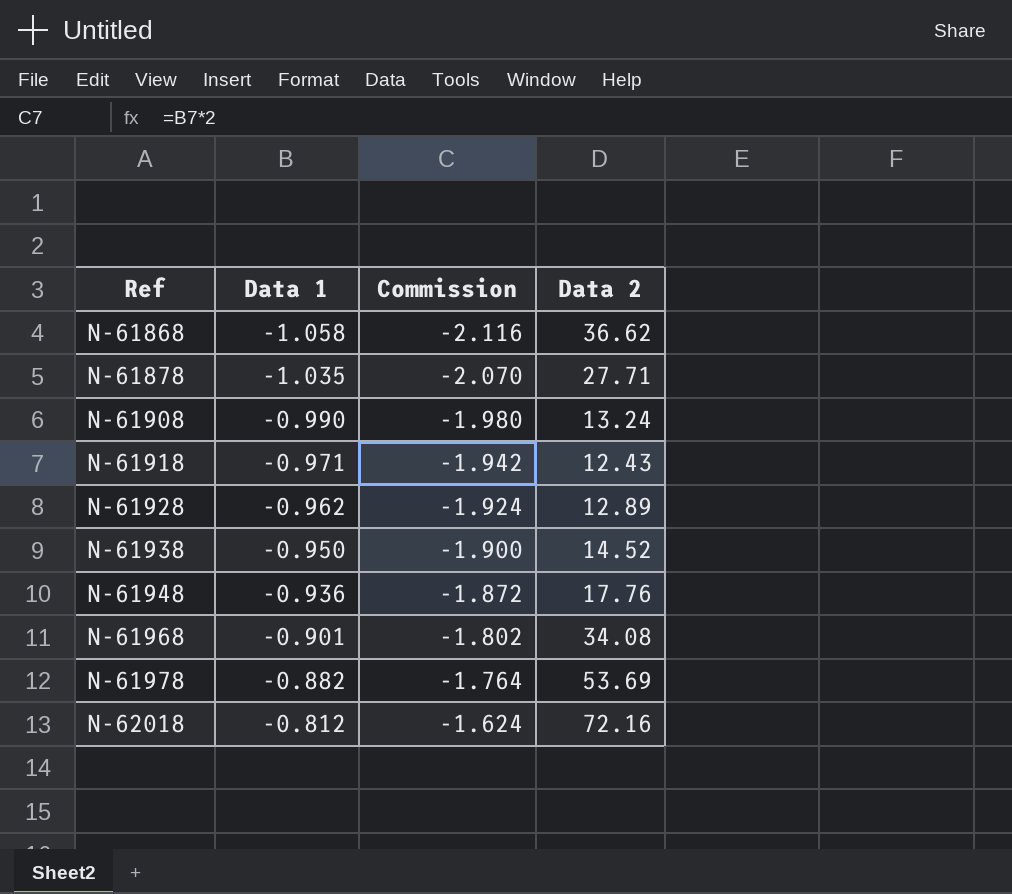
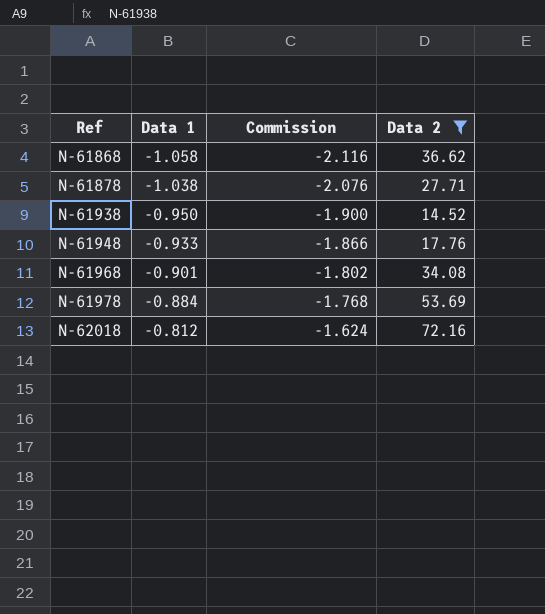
filter: none -> Data 2 >= 14.52
N-61878 | Data 1: -1.035 -> -1.038
N-61878 | Commission: -2.070 -> -2.076
N-61948 | Data 1: -0.936 -> -0.933
N-61948 | Commission: -1.872 -> -1.866
N-61978 | Data 1: -0.882 -> -0.884
N-61978 | Commission: -1.764 -> -1.768

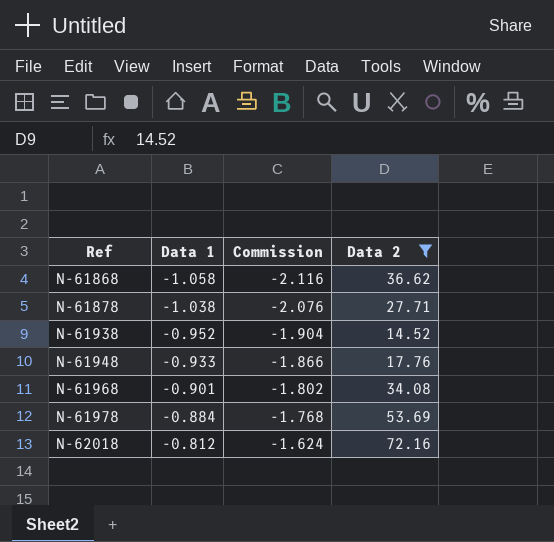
N-61938 | Data 1: -0.950 -> -0.952
N-61938 | Commission: -1.900 -> -1.904

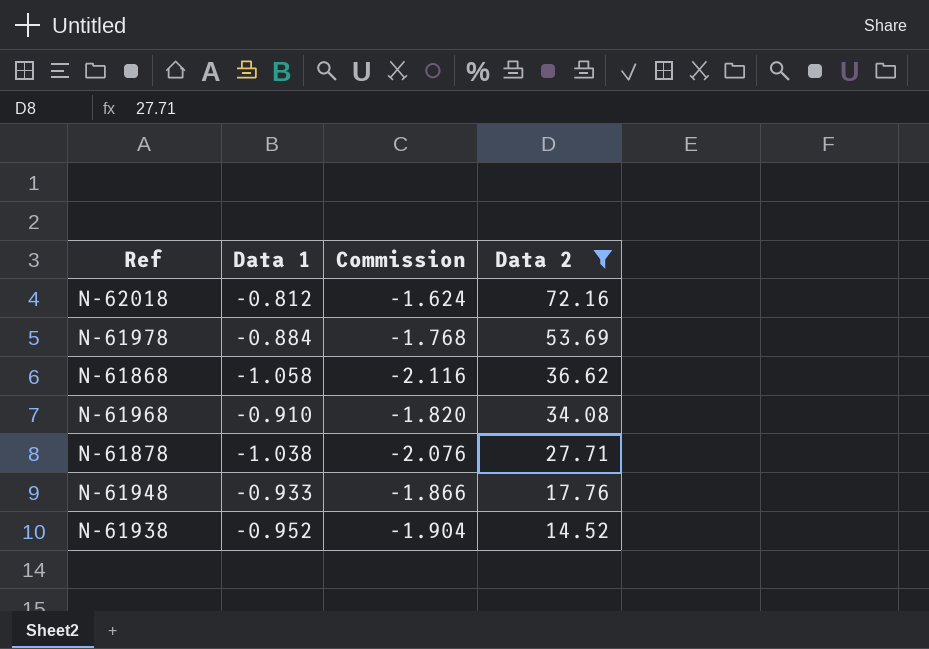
row order: Ref ascending -> Data 2 descending
N-61968 | Data 1: -0.901 -> -0.910
N-61968 | Commission: -1.802 -> -1.820

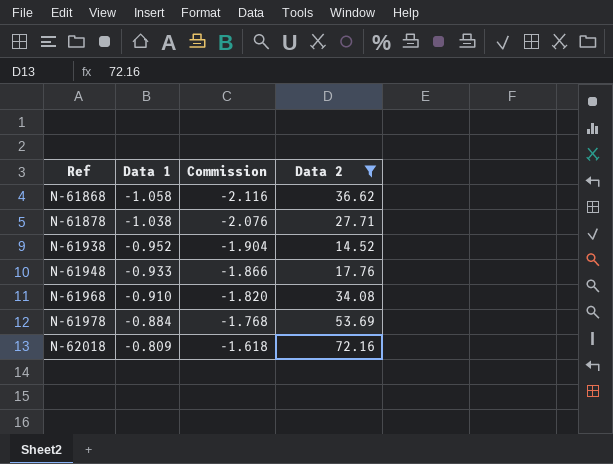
row order: Data 2 descending -> Ref ascending
N-62018 | Data 1: -0.812 -> -0.809
N-62018 | Commission: -1.624 -> -1.618

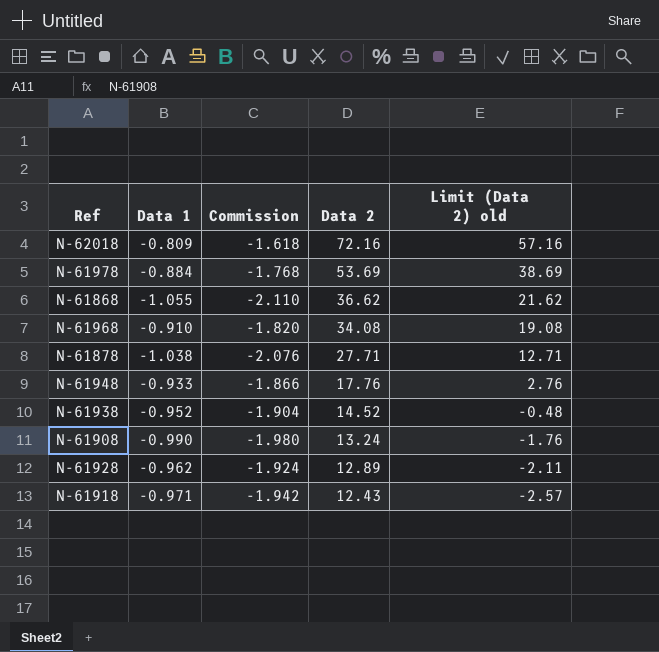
filter: Data 2 >= 14.52 -> none
row order: Ref ascending -> Data 2 descending
column Limit (Data 2) old | formula: none -> [Data 2] - 15
N-61868 | Data 1: -1.058 -> -1.055
N-61868 | Commission: -2.116 -> -2.110

